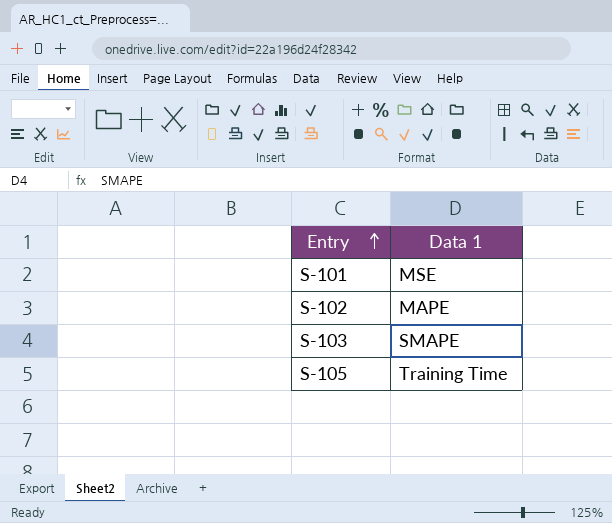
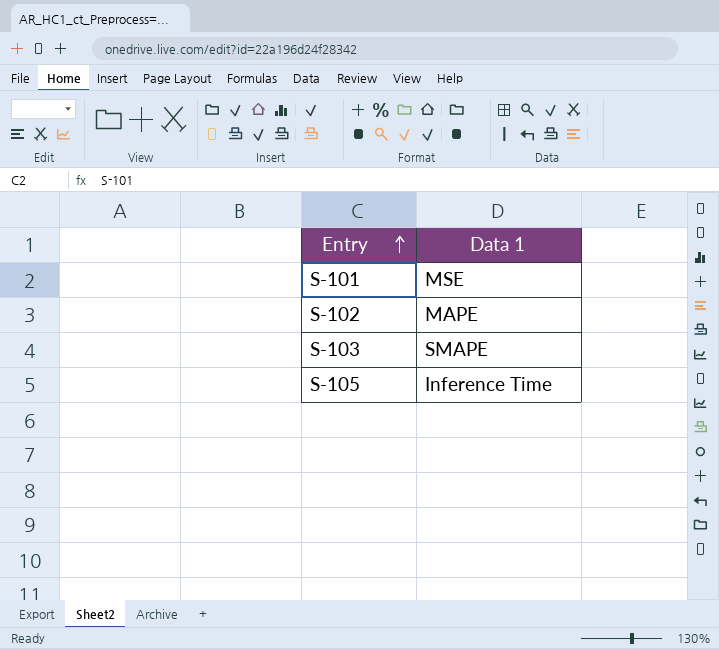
S-105 | Data 1: Training Time -> Inference Time

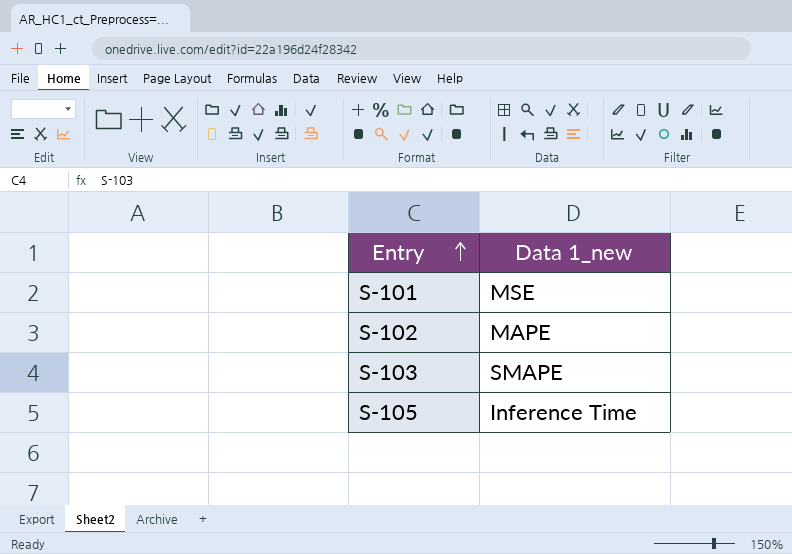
column name: Data 1 -> Data 1_new

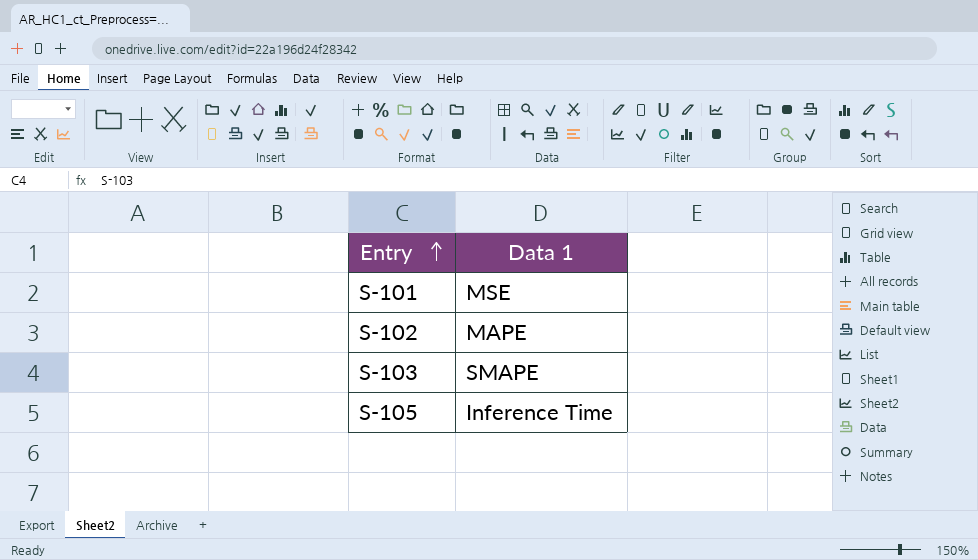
column name: Data 1_new -> Data 1

